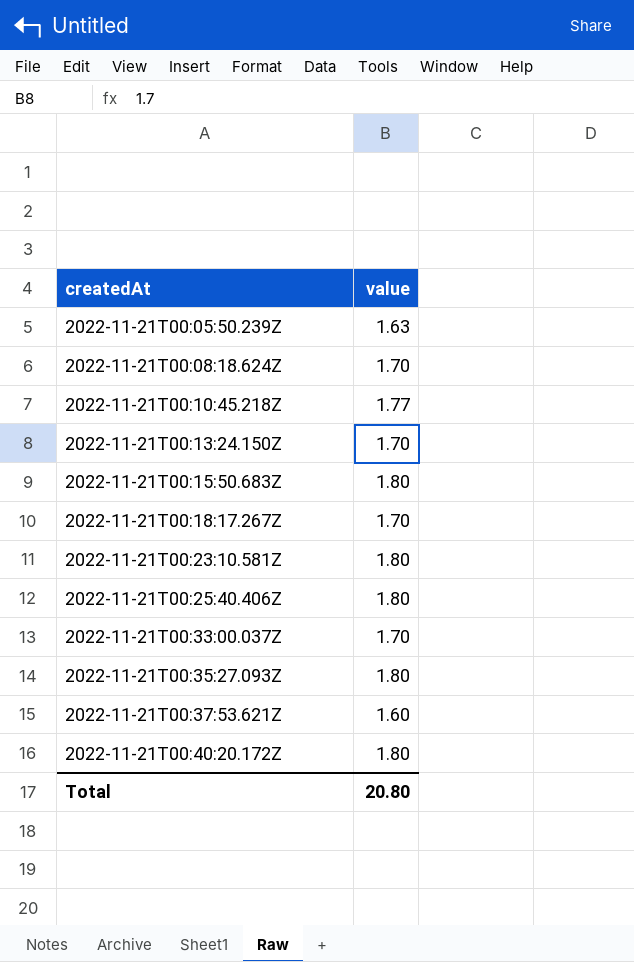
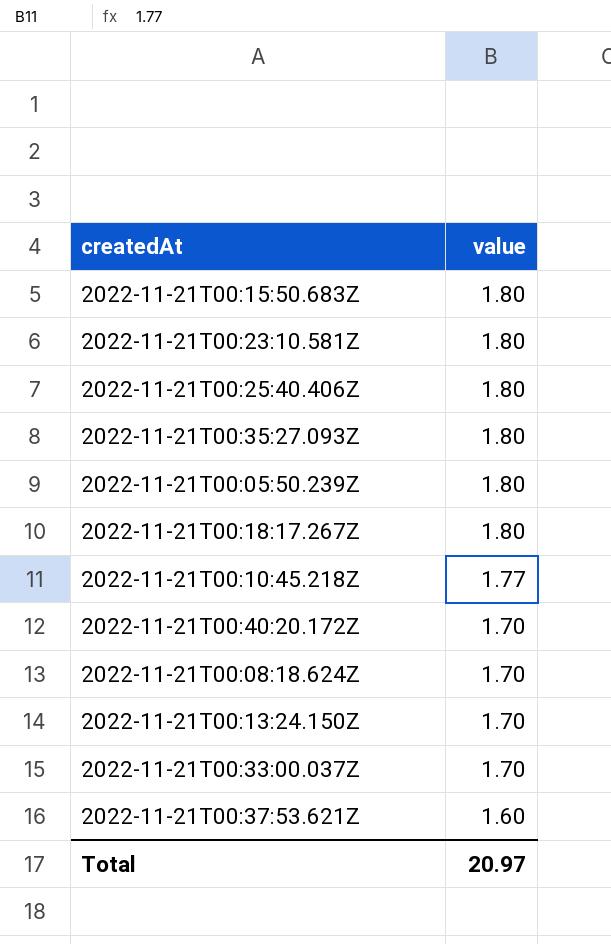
row order: createdAt ascending -> value descending
2022-11-21T00:05:50.239Z | value: 1.63 -> 1.80
2022-11-21T00:18:17.267Z | value: 1.70 -> 1.80
2022-11-21T00:40:20.172Z | value: 1.80 -> 1.70
Total | value: 20.80 -> 20.97

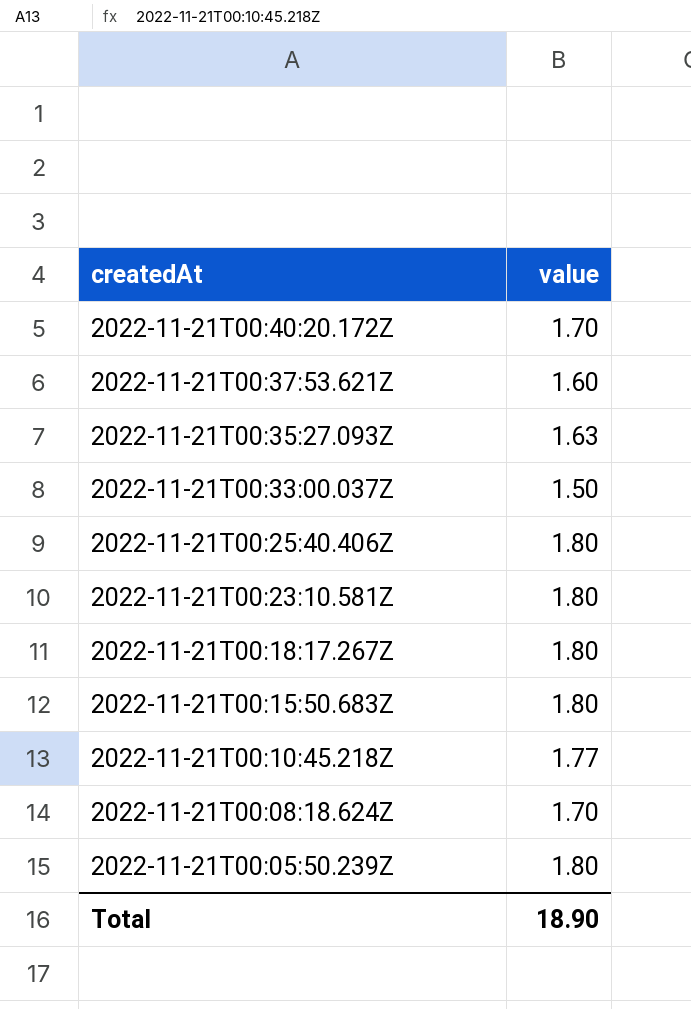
row order: value descending -> createdAt descending
row 2022-11-21T00:13:24.150Z: 1.70 -> none
2022-11-21T00:35:27.093Z | value: 1.80 -> 1.63
2022-11-21T00:33:00.037Z | value: 1.70 -> 1.50
Total | value: 20.97 -> 18.90

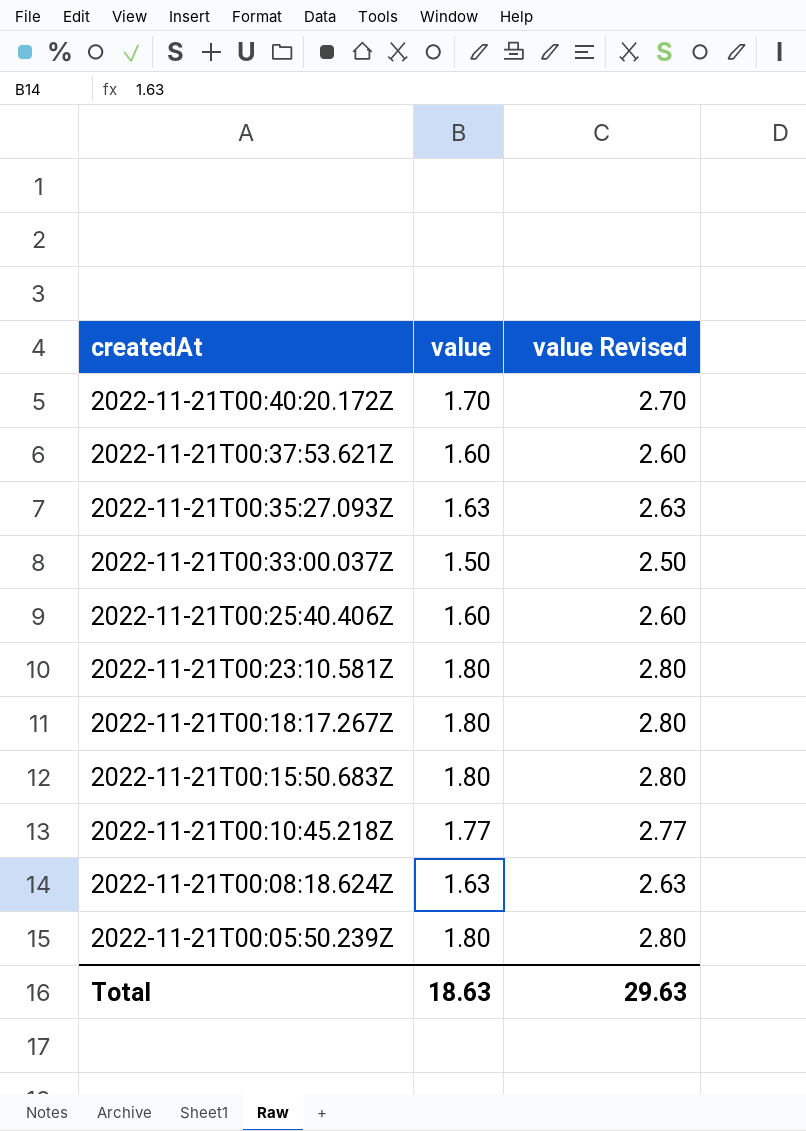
column value Revised | formula: none -> [value] + 1
2022-11-21T00:25:40.406Z | value: 1.80 -> 1.60
2022-11-21T00:08:18.624Z | value: 1.70 -> 1.63
Total | value: 18.90 -> 18.63

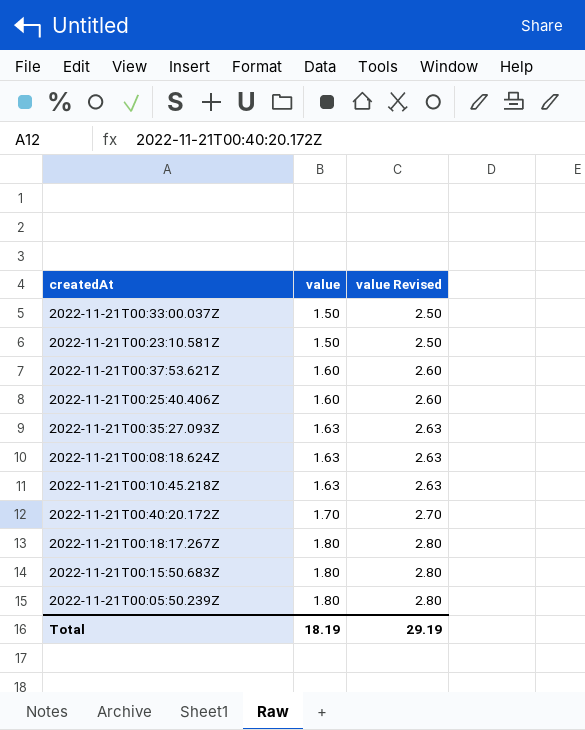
row order: createdAt descending -> value ascending
2022-11-21T00:23:10.581Z | value: 1.80 -> 1.50
2022-11-21T00:23:10.581Z | value Revised: 2.80 -> 2.50
2022-11-21T00:10:45.218Z | value: 1.77 -> 1.63
2022-11-21T00:10:45.218Z | value Revised: 2.77 -> 2.63
Total | value: 18.63 -> 18.19
Total | value Revised: 29.63 -> 29.19

